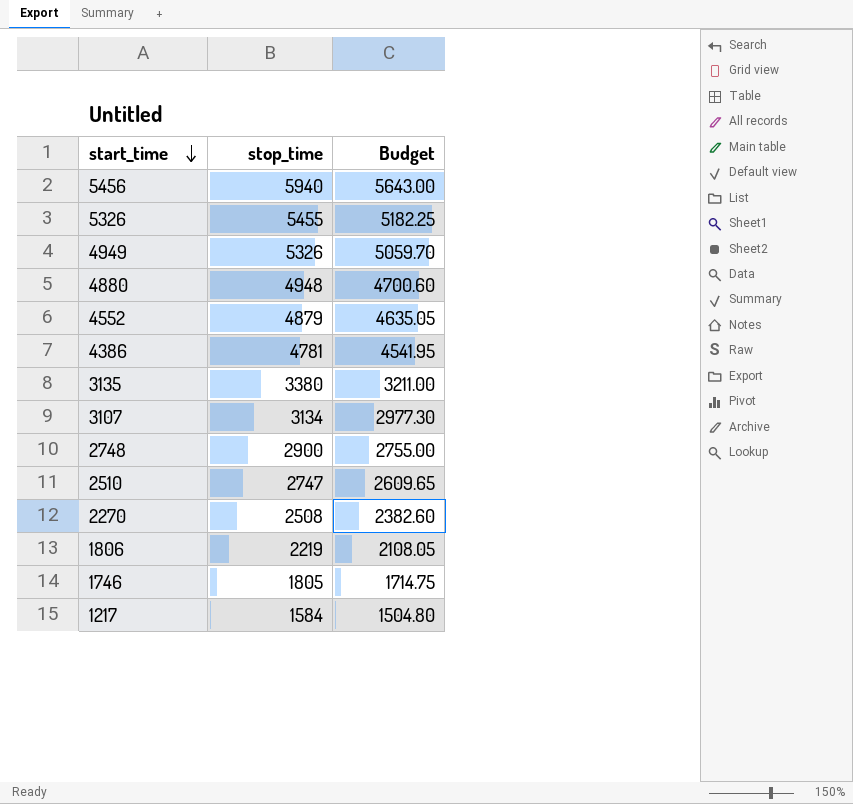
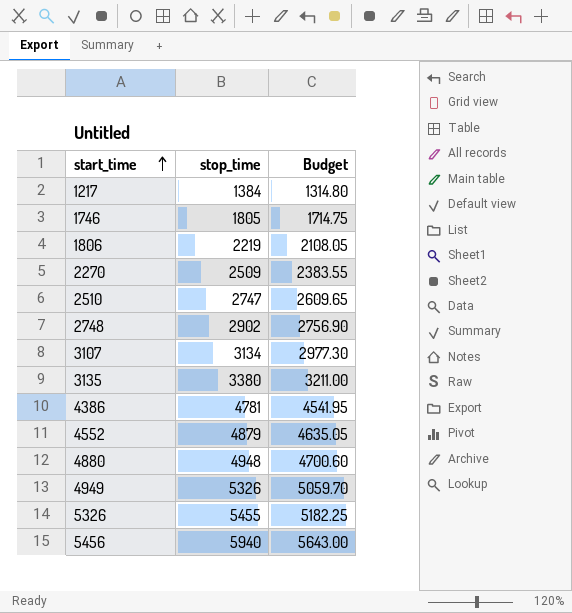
row order: start_time descending -> start_time ascending
1217 | stop_time: 1584 -> 1384
1217 | Budget: 1504.80 -> 1314.80
2270 | stop_time: 2508 -> 2509
2270 | Budget: 2382.60 -> 2383.55
2748 | stop_time: 2900 -> 2902
2748 | Budget: 2755.00 -> 2756.90

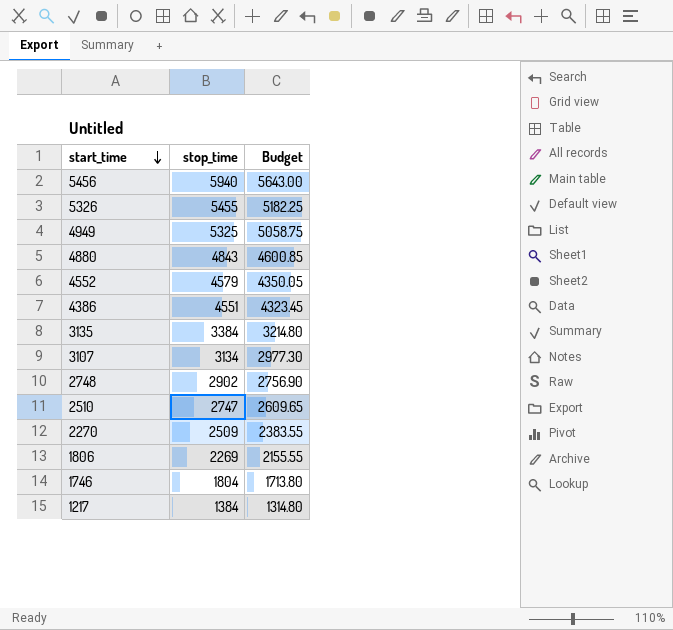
row order: start_time ascending -> start_time descending
4949 | stop_time: 5326 -> 5325
4949 | Budget: 5059.70 -> 5058.75
4880 | stop_time: 4948 -> 4843
4880 | Budget: 4700.60 -> 4600.85
4552 | stop_time: 4879 -> 4579
4552 | Budget: 4635.05 -> 4350.05
4386 | stop_time: 4781 -> 4551
4386 | Budget: 4541.95 -> 4323.45
3135 | stop_time: 3380 -> 3384
3135 | Budget: 3211.00 -> 3214.80
1806 | stop_time: 2219 -> 2269
1806 | Budget: 2108.05 -> 2155.55
1746 | stop_time: 1805 -> 1804
1746 | Budget: 1714.75 -> 1713.80

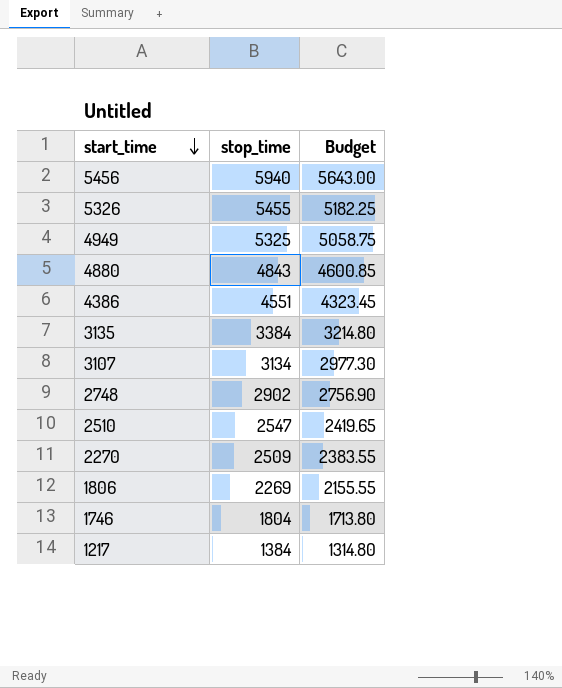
row 4552: 4579 | 4350.05 -> none
2510 | stop_time: 2747 -> 2547
2510 | Budget: 2609.65 -> 2419.65

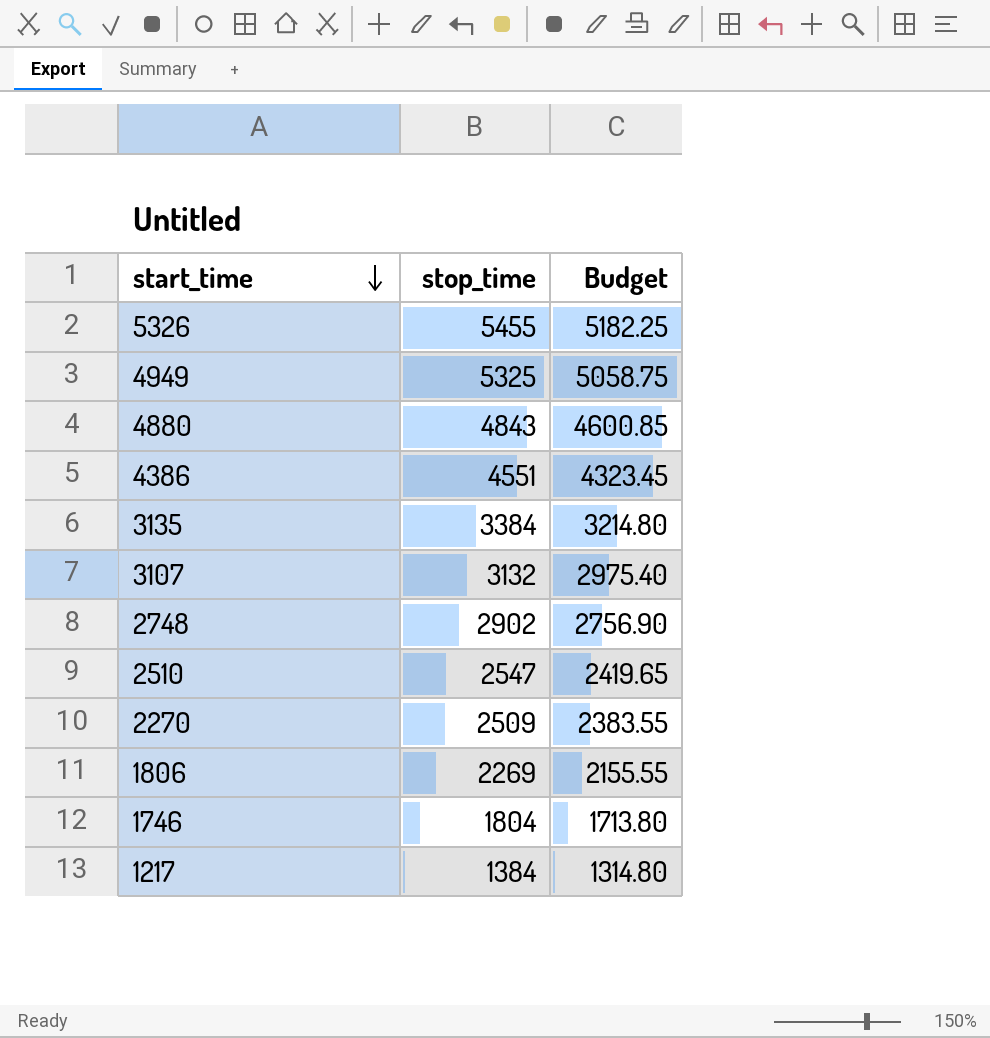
row 5456: 5940 | 5643.00 -> none
3107 | stop_time: 3134 -> 3132
3107 | Budget: 2977.30 -> 2975.40

